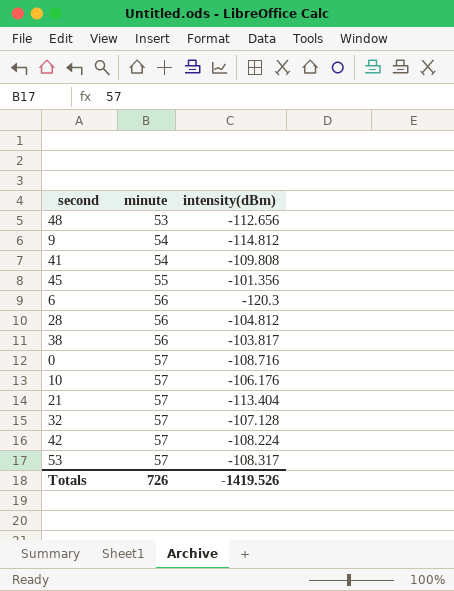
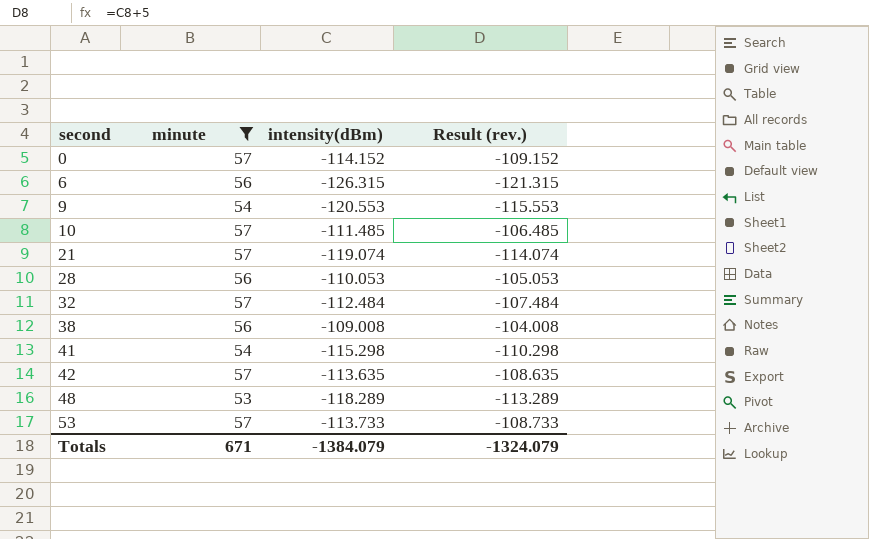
filter: none -> minute != 55
row order: minute ascending -> second ascending
column Result (rev.) | formula: none -> [intensity(dBm)] + 5
0 | intensity(dBm): -108.716 -> -114.152
6 | intensity(dBm): -120.3 -> -126.315
9 | intensity(dBm): -114.812 -> -120.553
10 | intensity(dBm): -106.176 -> -111.485
21 | intensity(dBm): -113.404 -> -119.074
28 | intensity(dBm): -104.812 -> -110.053
32 | intensity(dBm): -107.128 -> -112.484
38 | intensity(dBm): -103.817 -> -109.008
41 | intensity(dBm): -109.808 -> -115.298
42 | intensity(dBm): -108.224 -> -113.635
48 | intensity(dBm): -112.656 -> -118.289
53 | intensity(dBm): -108.317 -> -113.733
Totals | minute: 726 -> 671
Totals | intensity(dBm): -1419.526 -> -1384.079

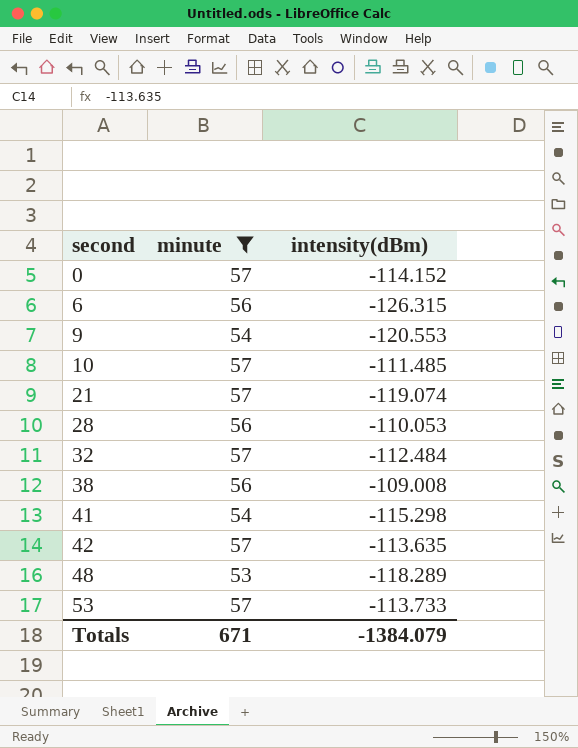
column Result (rev.) | formula: [intensity(dBm)] + 5 -> none

